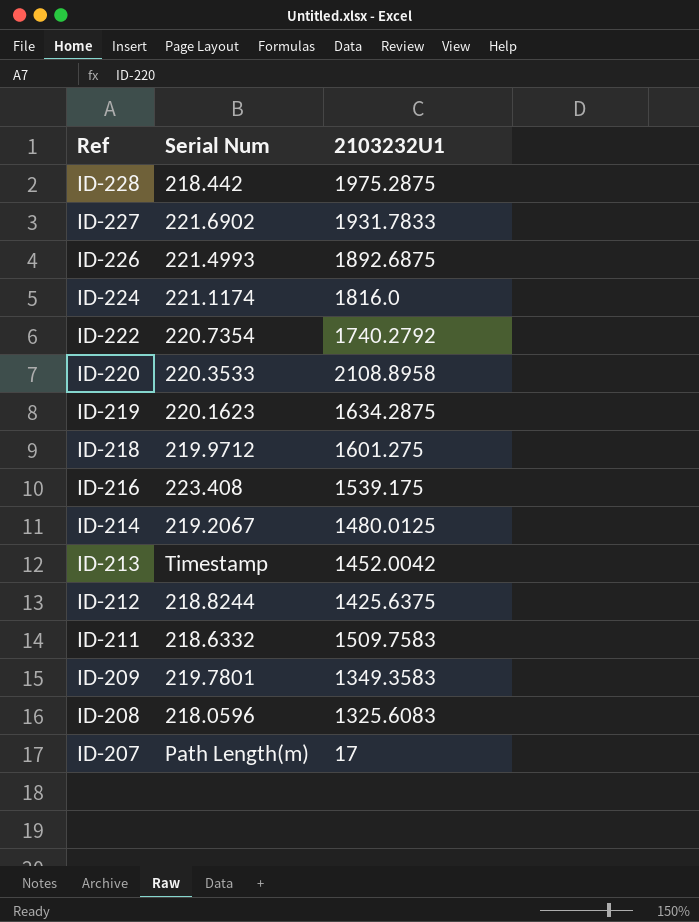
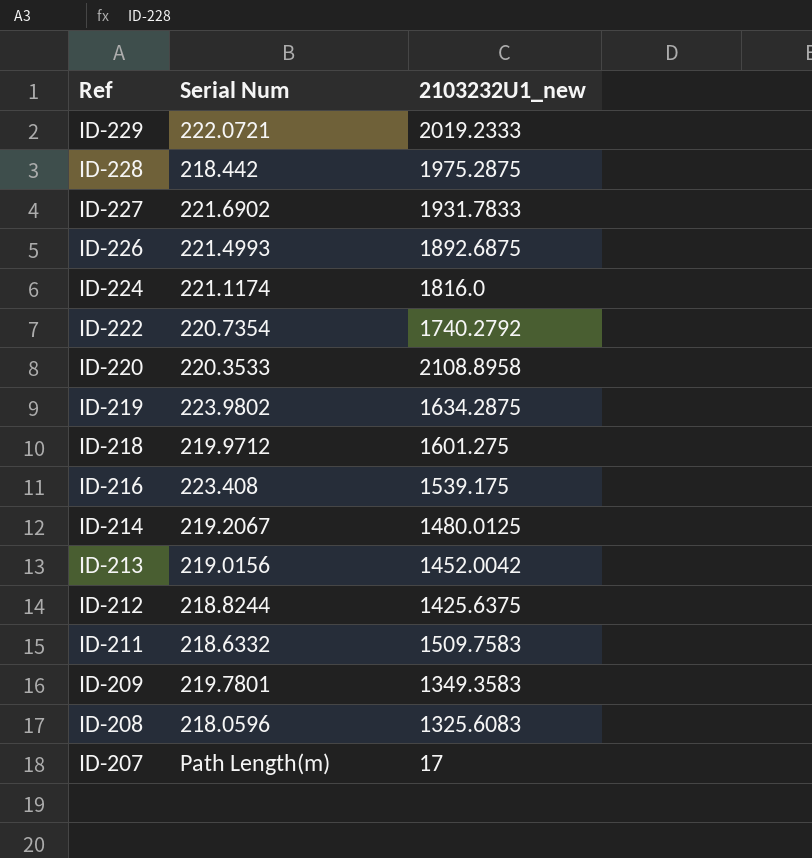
column name: 2103232U1 -> 2103232U1_new
row ID-229: none -> 222.0721 | 2019.2333
ID-219 | Serial Num: 220.1623 -> 223.9802
ID-213 | Serial Num: Timestamp -> 219.0156

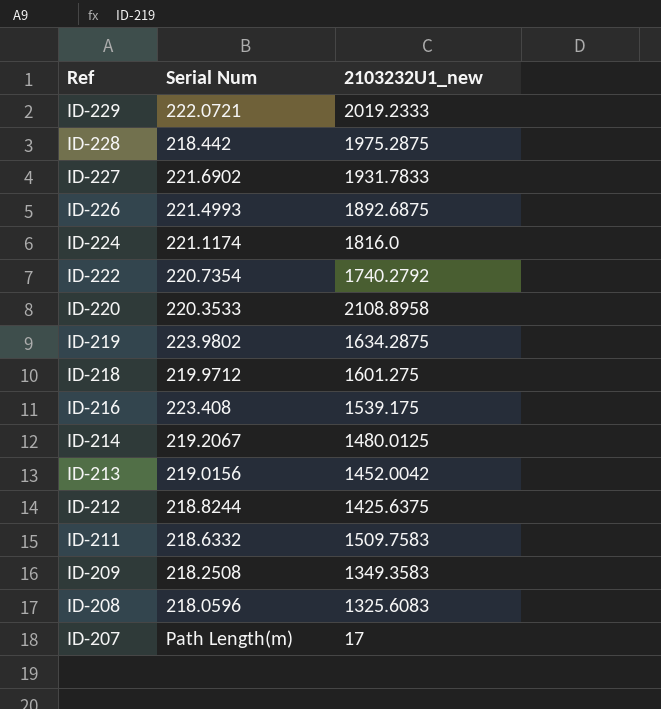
ID-209 | Serial Num: 219.7801 -> 218.2508

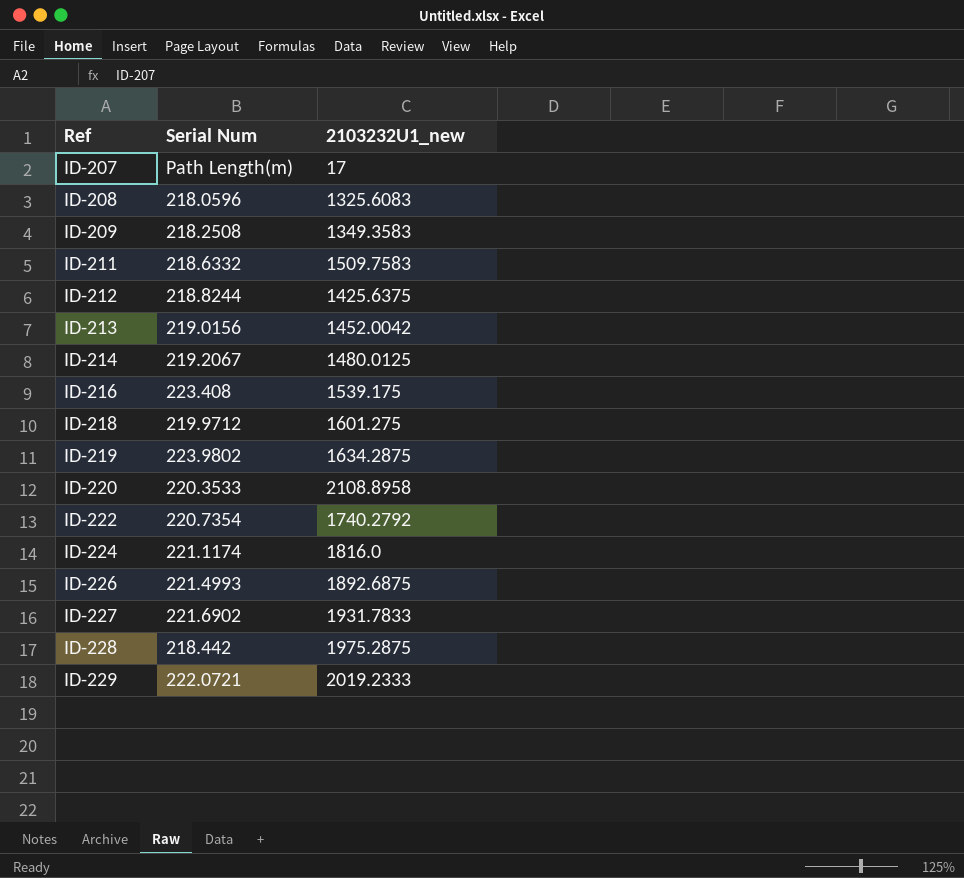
row order: Ref descending -> Ref ascending

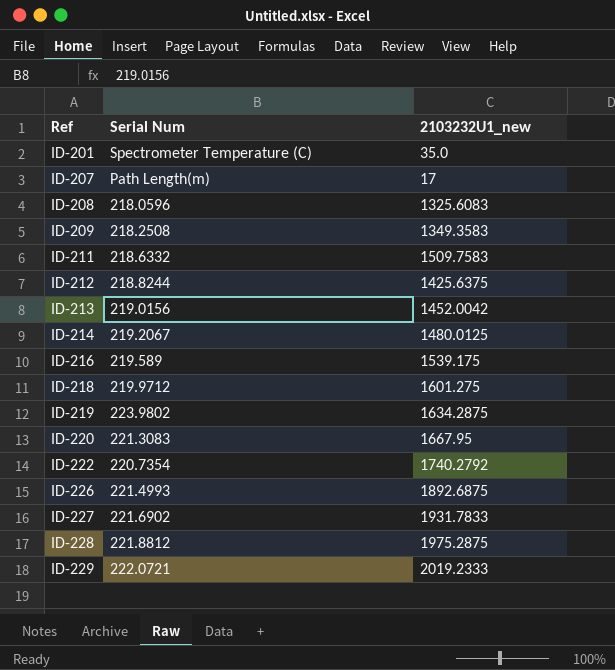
row ID-224: 221.1174 | 1816.0 -> none
row ID-201: none -> Spectrometer Temperature (C) | 35.0
ID-216 | Serial Num: 223.408 -> 219.589
ID-220 | Serial Num: 220.3533 -> 221.3083
ID-220 | 2103232U1_new: 2108.8958 -> 1667.95
ID-228 | Serial Num: 218.442 -> 221.8812

